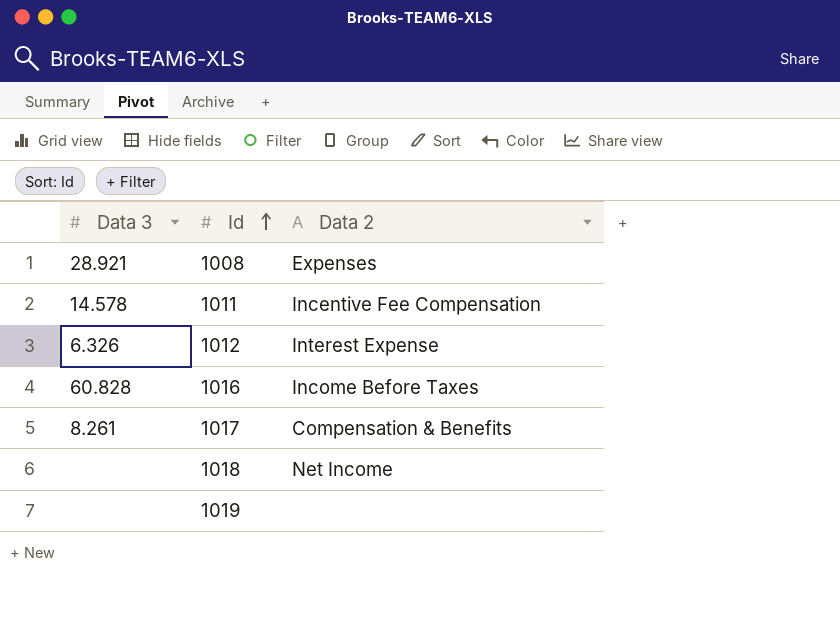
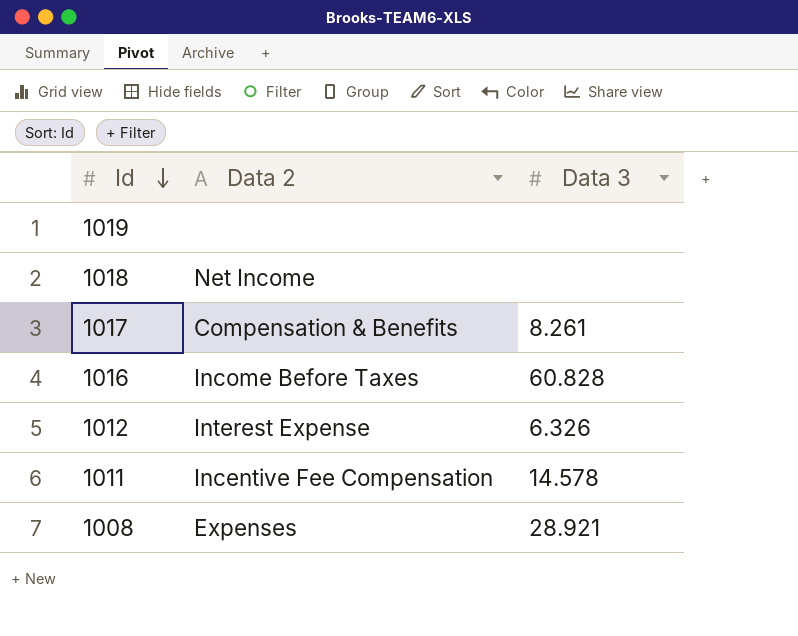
row order: Id ascending -> Id descending
column Data 3 | position: 1 -> 3

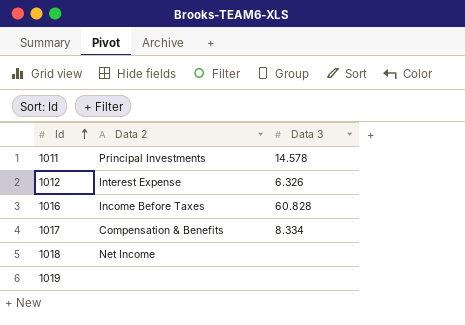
row order: Id descending -> Id ascending
row 1008: Expenses | 28.921 -> none
1011 | Data 2: Incentive Fee Compensation -> Principal Investments
1017 | Data 3: 8.261 -> 8.334

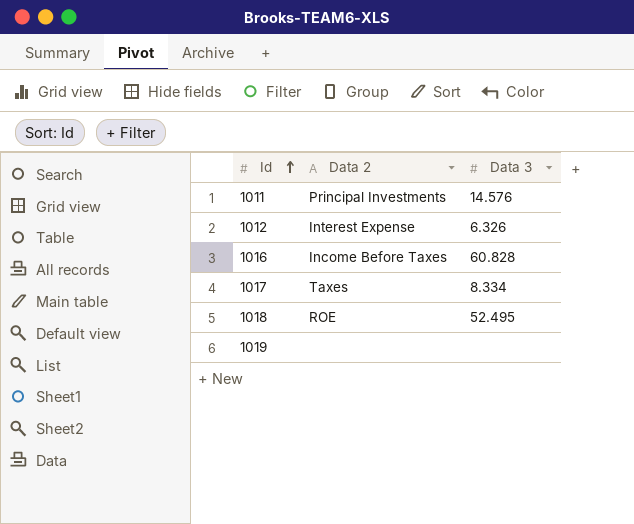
1011 | Data 3: 14.578 -> 14.576
1017 | Data 2: Compensation & Benefits -> Taxes
1018 | Data 2: Net Income -> ROE
1018 | Data 3: none -> 52.495

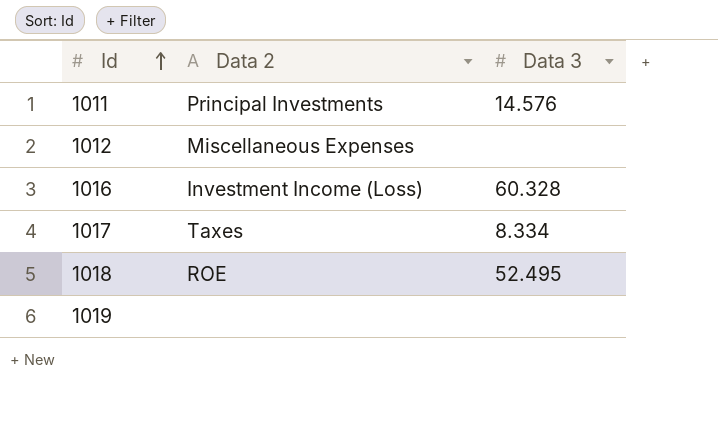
1012 | Data 2: Interest Expense -> Miscellaneous Expenses
1012 | Data 3: 6.326 -> none
1016 | Data 2: Income Before Taxes -> Investment Income (Loss)
1016 | Data 3: 60.828 -> 60.328

